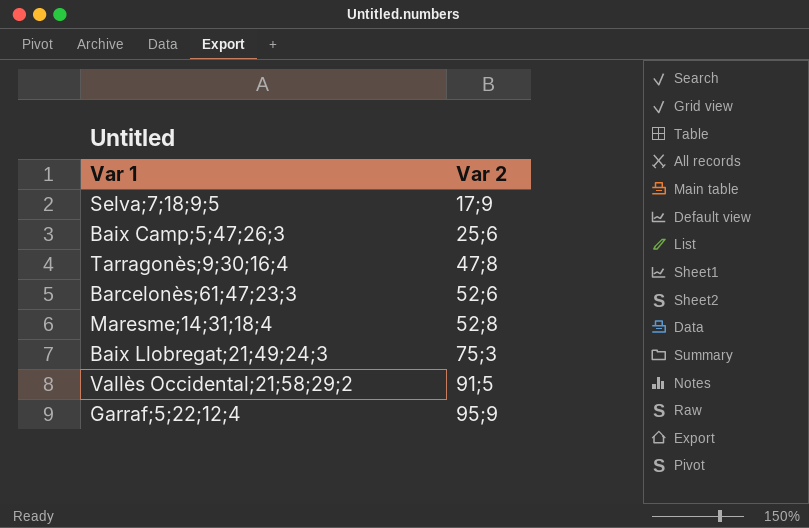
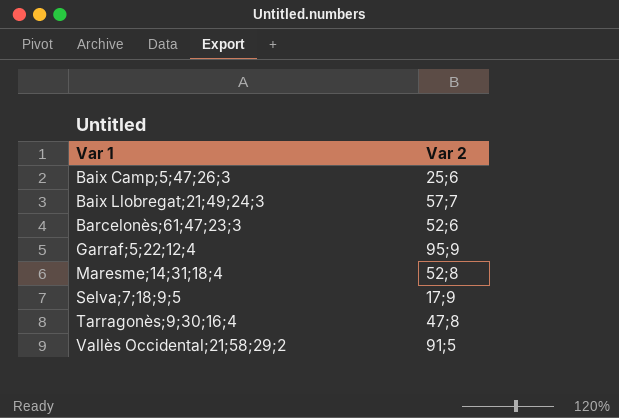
row order: Var 2 ascending -> Var 1 ascending
Baix Llobregat;21;49;24;3 | Var 2: 75;3 -> 57;7

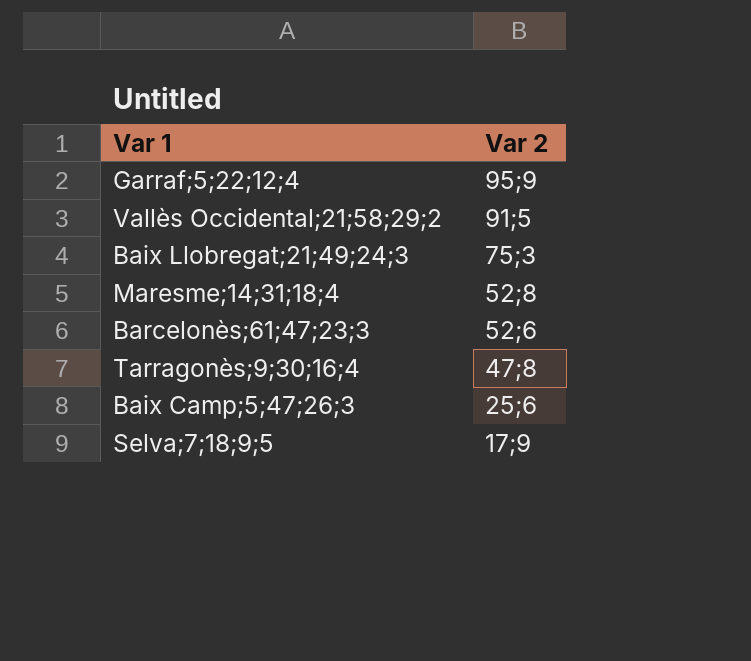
row order: Var 1 ascending -> Var 2 descending
Baix Llobregat;21;49;24;3 | Var 2: 57;7 -> 75;3

